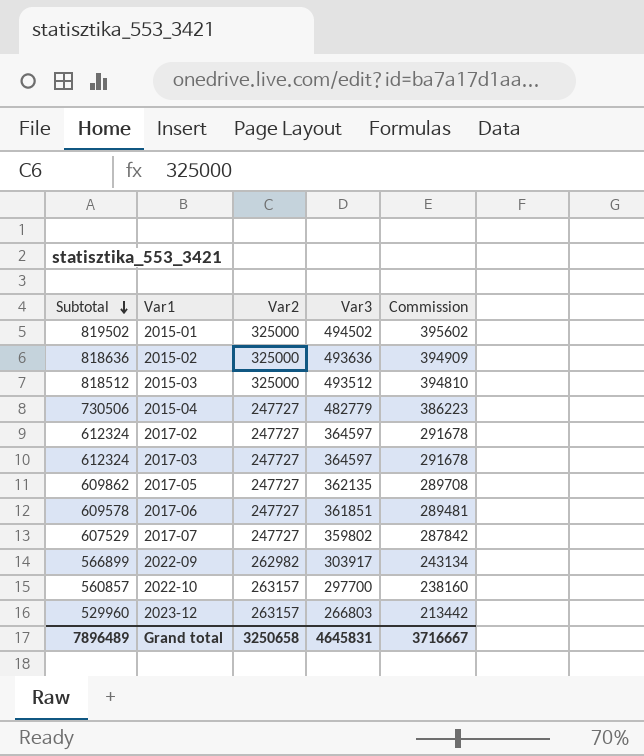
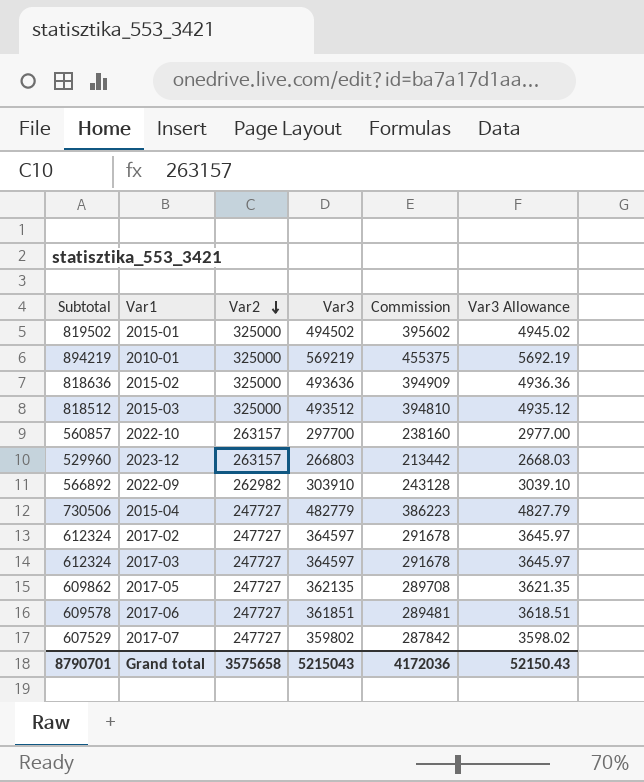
row order: Subtotal descending -> Var2 descending
column Var3 Allowance | formula: none -> [Var3] * 0.01
row 2010-01: none -> 894219 | 325000 | 569219 | 455375 | 5692.19
2022-09 | Subtotal: 566899 -> 566892
2022-09 | Var3: 303917 -> 303910
2022-09 | Commission: 243134 -> 243128
Grand total | Subtotal: 7896489 -> 8790701
Grand total | Var2: 3250658 -> 3575658
Grand total | Var3: 4645831 -> 5215043
Grand total | Commission: 3716667 -> 4172036

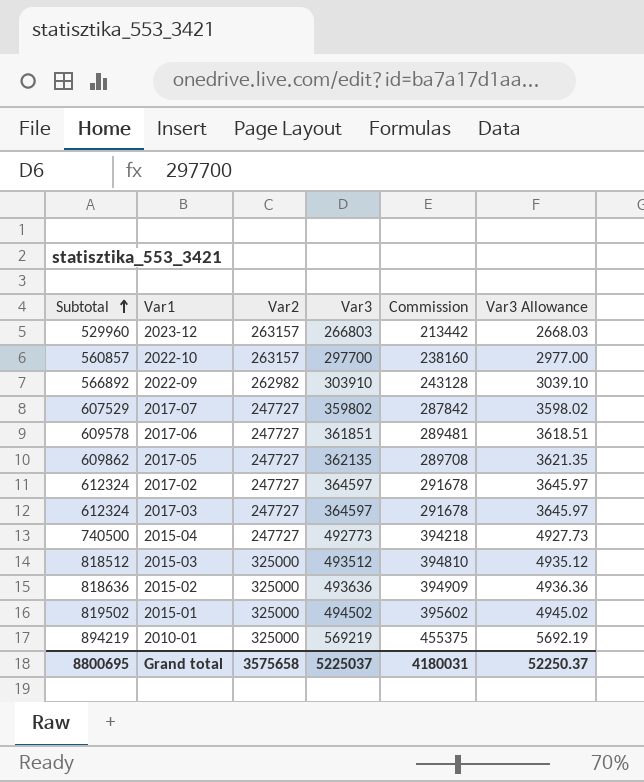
row order: Var2 descending -> Subtotal ascending
2015-04 | Subtotal: 730506 -> 740500
2015-04 | Var3: 482779 -> 492773
2015-04 | Commission: 386223 -> 394218
2015-04 | Var3 Allowance: 4827.79 -> 4927.73
Grand total | Subtotal: 8790701 -> 8800695
Grand total | Var3: 5215043 -> 5225037
Grand total | Commission: 4172036 -> 4180031
Grand total | Var3 Allowance: 52150.43 -> 52250.37

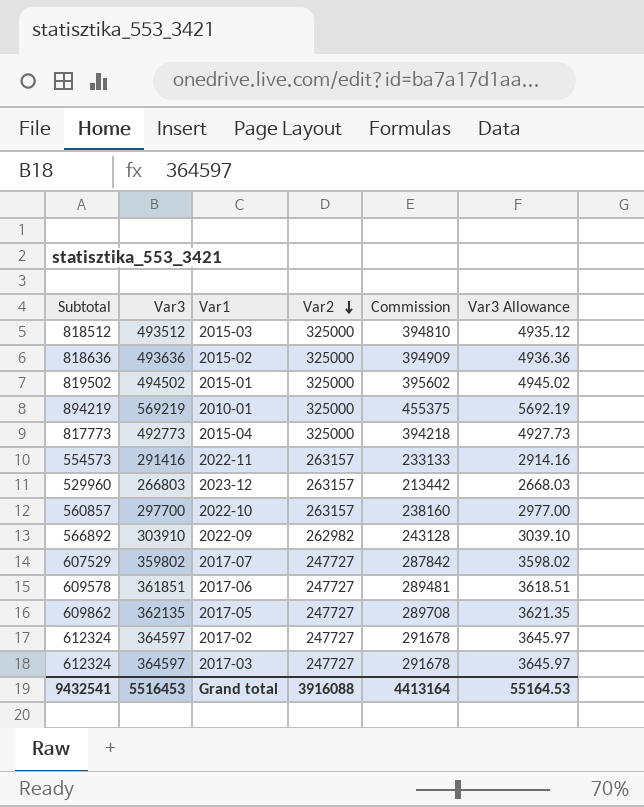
row order: Subtotal ascending -> Var2 descending
column Var3 | position: 4 -> 2
2015-04 | Subtotal: 740500 -> 817773
2015-04 | Var2: 247727 -> 325000
row 2022-11: none -> 554573 | 291416 | 263157 | 233133 | 2914.16
Grand total | Subtotal: 8800695 -> 9432541
Grand total | Var3: 5225037 -> 5516453
Grand total | Var2: 3575658 -> 3916088
Grand total | Commission: 4180031 -> 4413164
Grand total | Var3 Allowance: 52250.37 -> 55164.53

